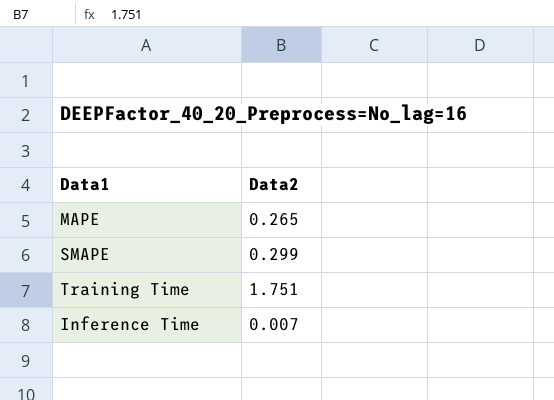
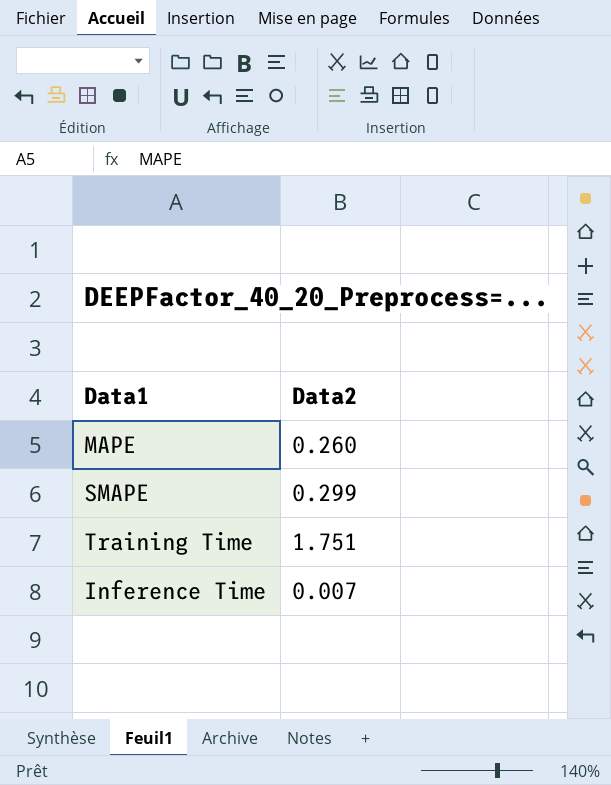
MAPE | Data2: 0.265 -> 0.260

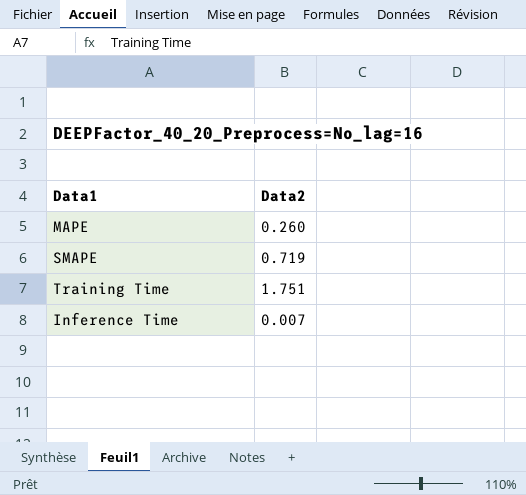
SMAPE | Data2: 0.299 -> 0.719

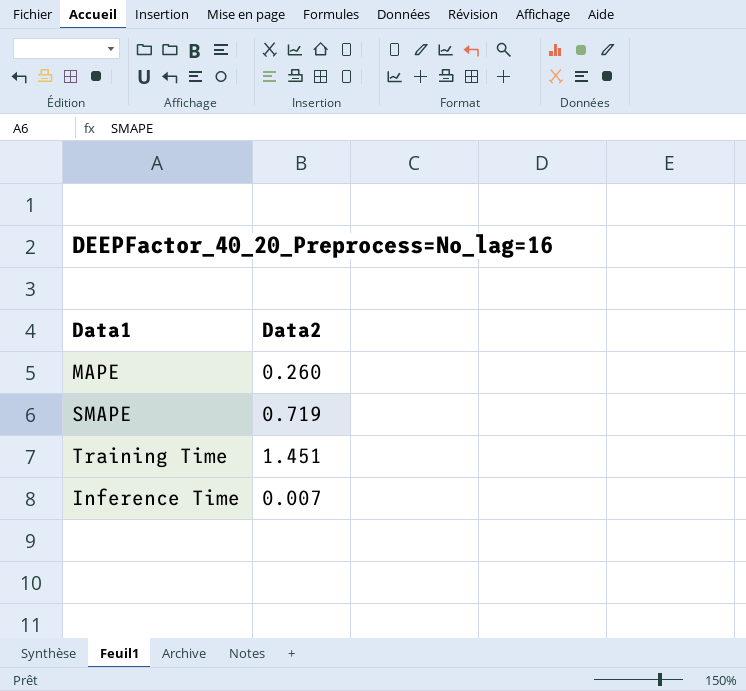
Training Time | Data2: 1.751 -> 1.451

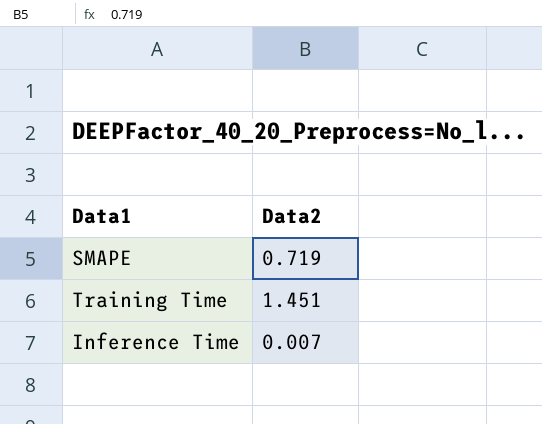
row MAPE: 0.260 -> none

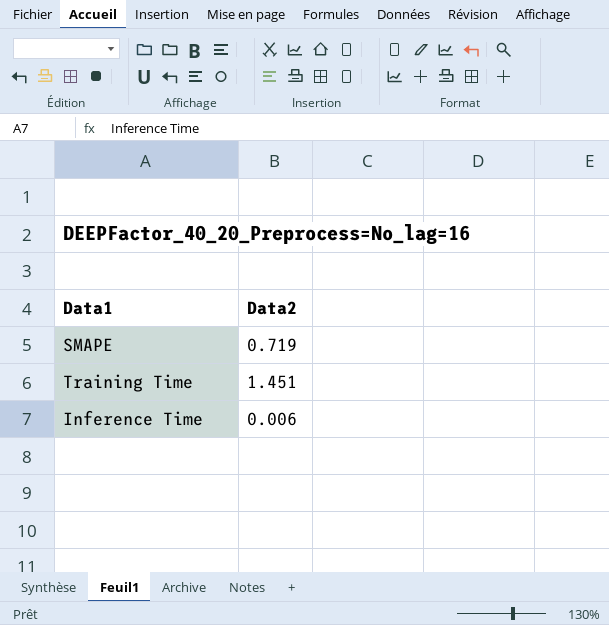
Inference Time | Data2: 0.007 -> 0.006

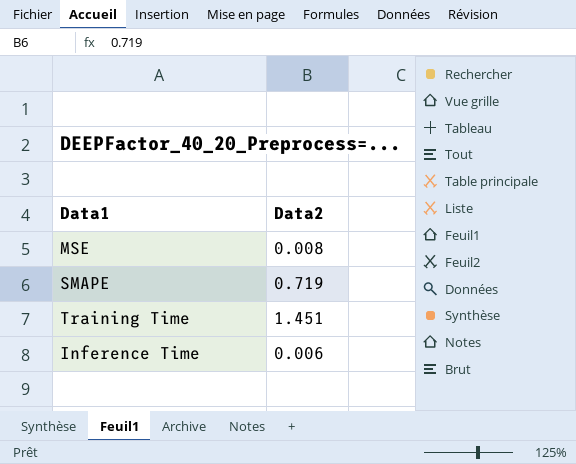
row MSE: none -> 0.008

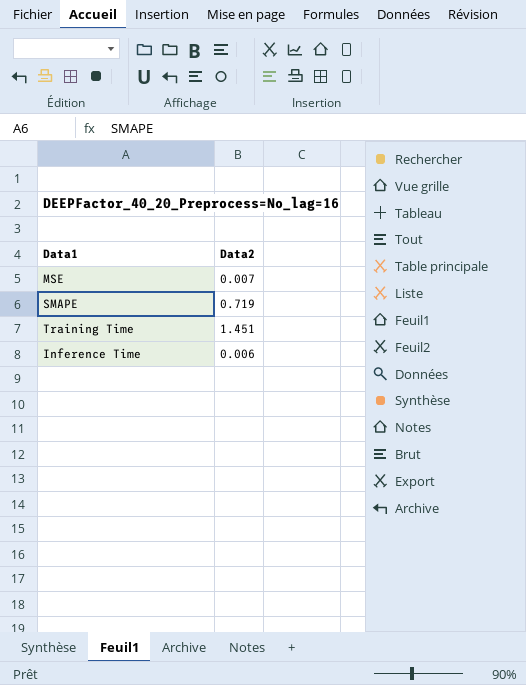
MSE | Data2: 0.008 -> 0.007

